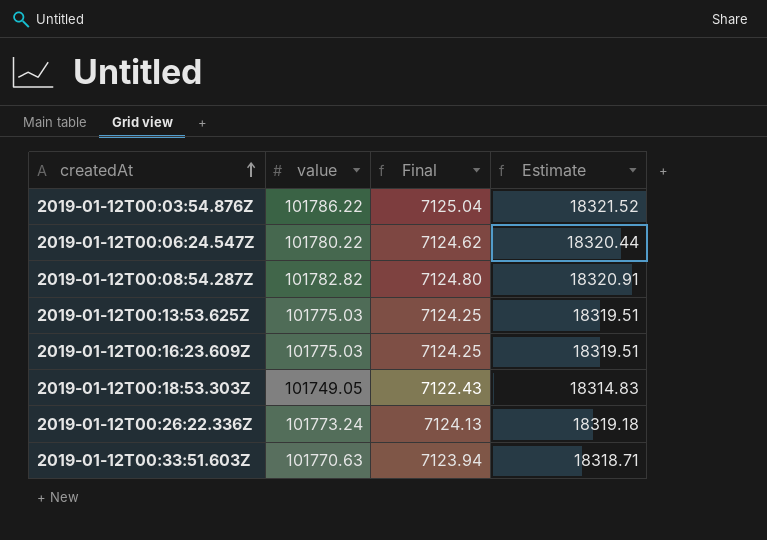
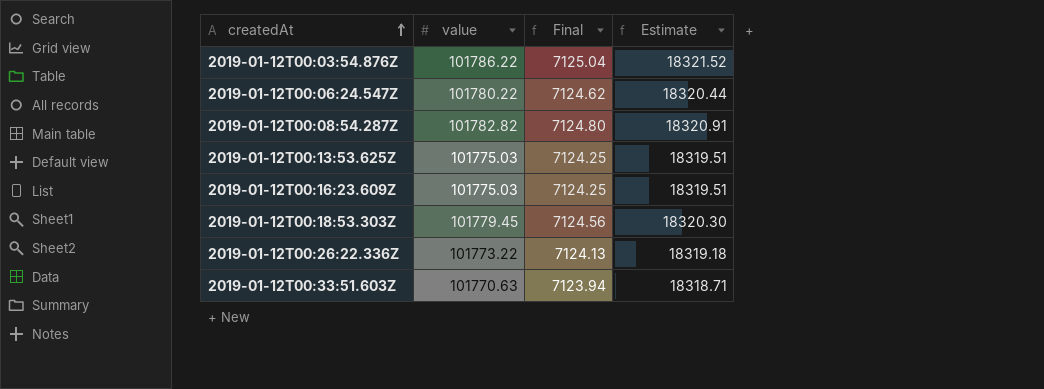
2019-01-12T00:18:53.303Z | value: 101749.05 -> 101779.45
2019-01-12T00:18:53.303Z | Final: 7122.43 -> 7124.56
2019-01-12T00:18:53.303Z | Estimate: 18314.83 -> 18320.30
2019-01-12T00:26:22.336Z | value: 101773.24 -> 101773.22

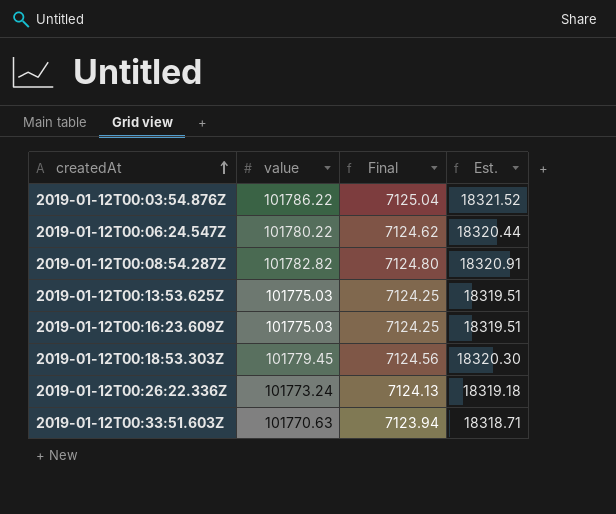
column name: Estimate -> Est.
2019-01-12T00:26:22.336Z | value: 101773.22 -> 101773.24

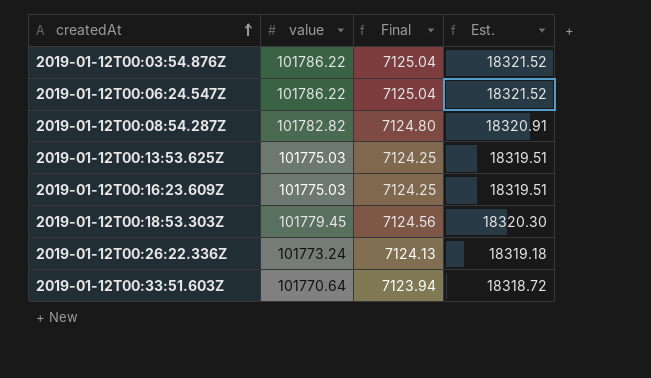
2019-01-12T00:06:24.547Z | value: 101780.22 -> 101786.22
2019-01-12T00:06:24.547Z | Final: 7124.62 -> 7125.04
2019-01-12T00:06:24.547Z | Est.: 18320.44 -> 18321.52
2019-01-12T00:33:51.603Z | value: 101770.63 -> 101770.64
2019-01-12T00:33:51.603Z | Est.: 18318.71 -> 18318.72

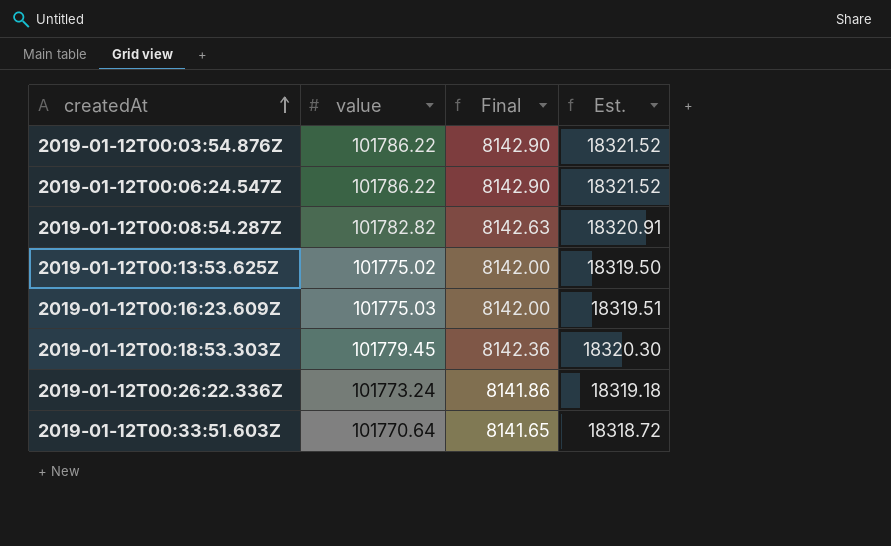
column Final | formula: [value] * 0.07 -> [value] * 0.08
2019-01-12T00:13:53.625Z | value: 101775.03 -> 101775.02
2019-01-12T00:13:53.625Z | Est.: 18319.51 -> 18319.50

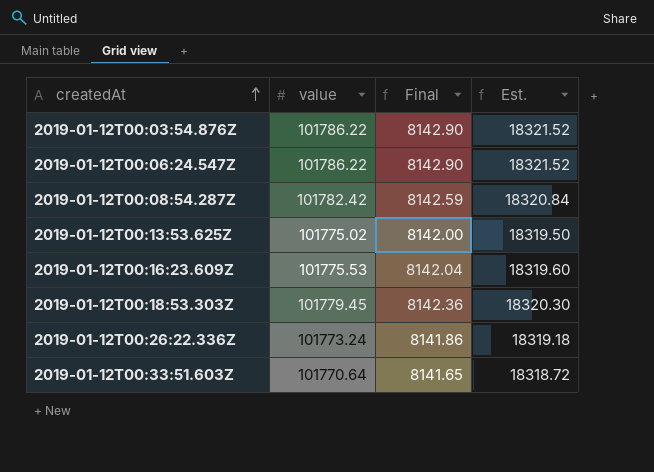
2019-01-12T00:08:54.287Z | value: 101782.82 -> 101782.42
2019-01-12T00:08:54.287Z | Final: 8142.63 -> 8142.59
2019-01-12T00:08:54.287Z | Est.: 18320.91 -> 18320.84
2019-01-12T00:16:23.609Z | value: 101775.03 -> 101775.53
2019-01-12T00:16:23.609Z | Final: 8142.00 -> 8142.04
2019-01-12T00:16:23.609Z | Est.: 18319.51 -> 18319.60

